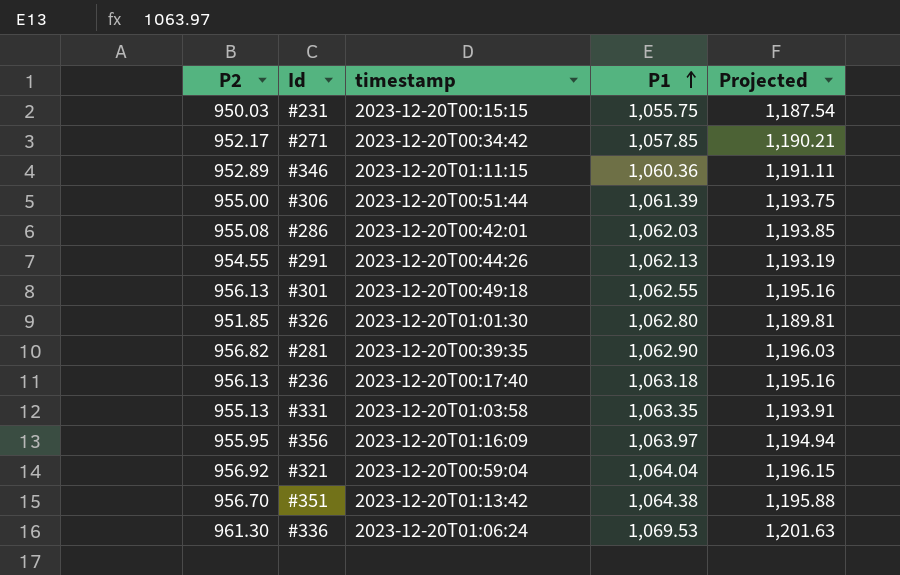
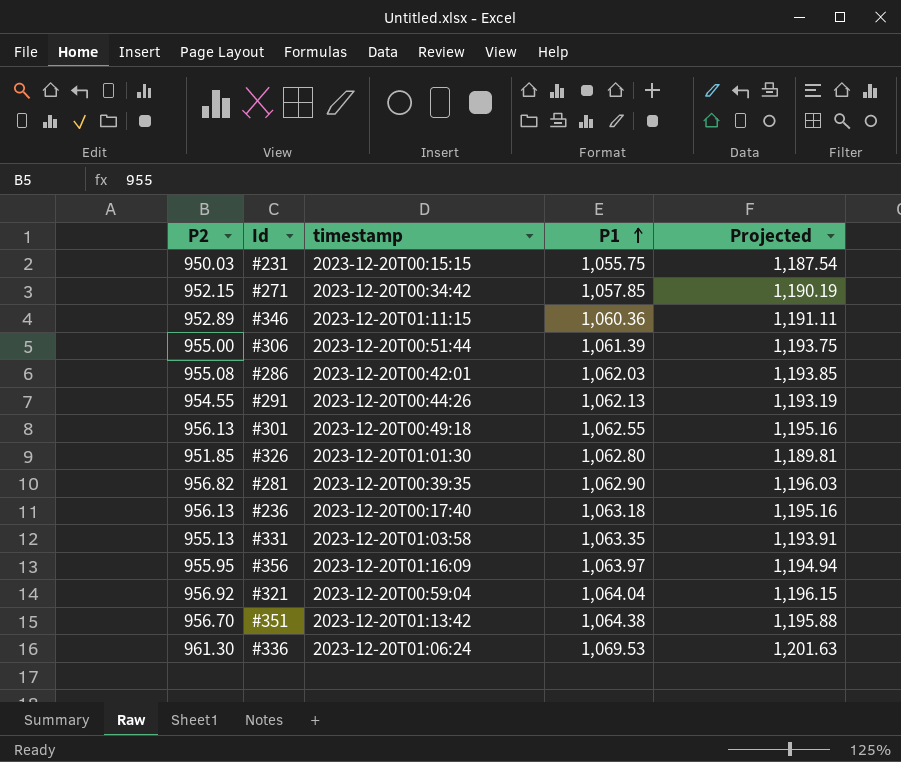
#271 | P2: 952.17 -> 952.15
#271 | Projected: 1,190.21 -> 1,190.19

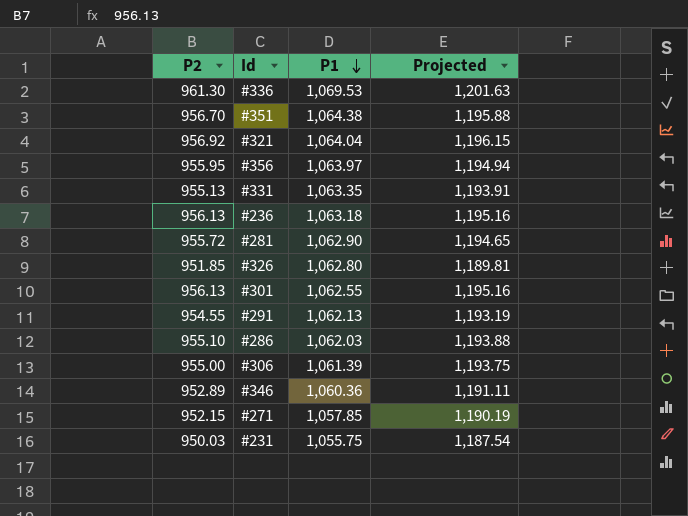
row order: P1 ascending -> P1 descending
column timestamp | position: 3 -> none
#281 | P2: 956.82 -> 955.72
#281 | Projected: 1,196.03 -> 1,194.65
#286 | P2: 955.08 -> 955.10
#286 | Projected: 1,193.85 -> 1,193.88

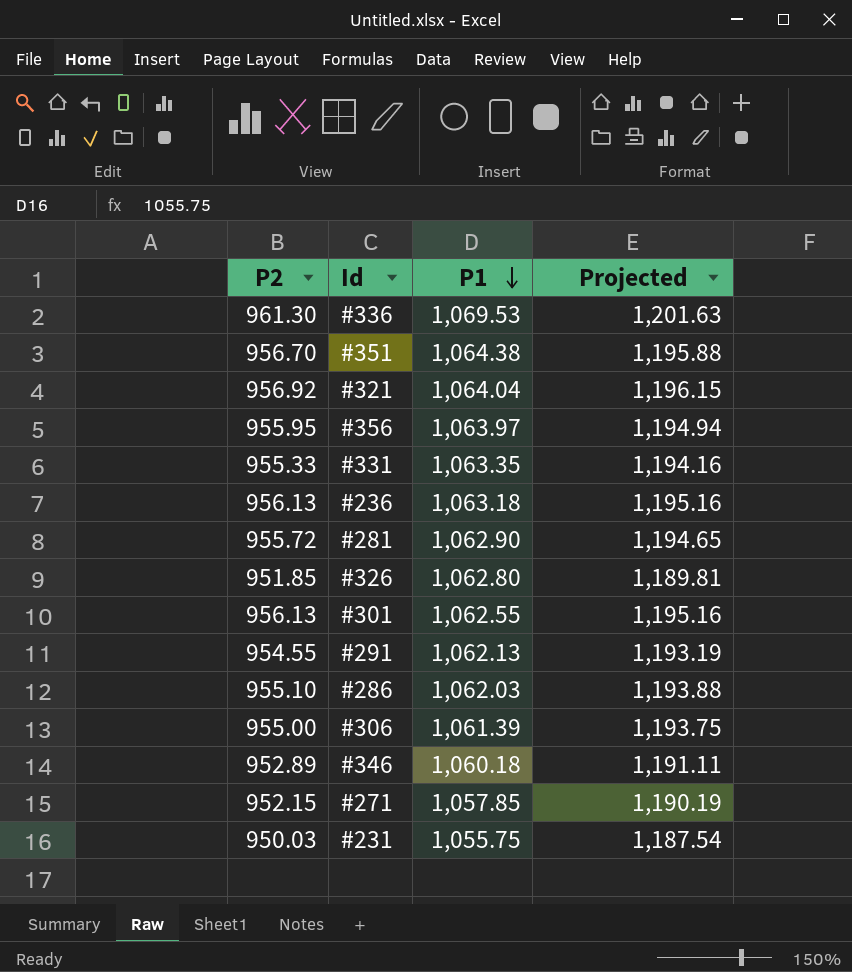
#331 | P2: 955.13 -> 955.33
#331 | Projected: 1,193.91 -> 1,194.16
#346 | P1: 1,060.36 -> 1,060.18

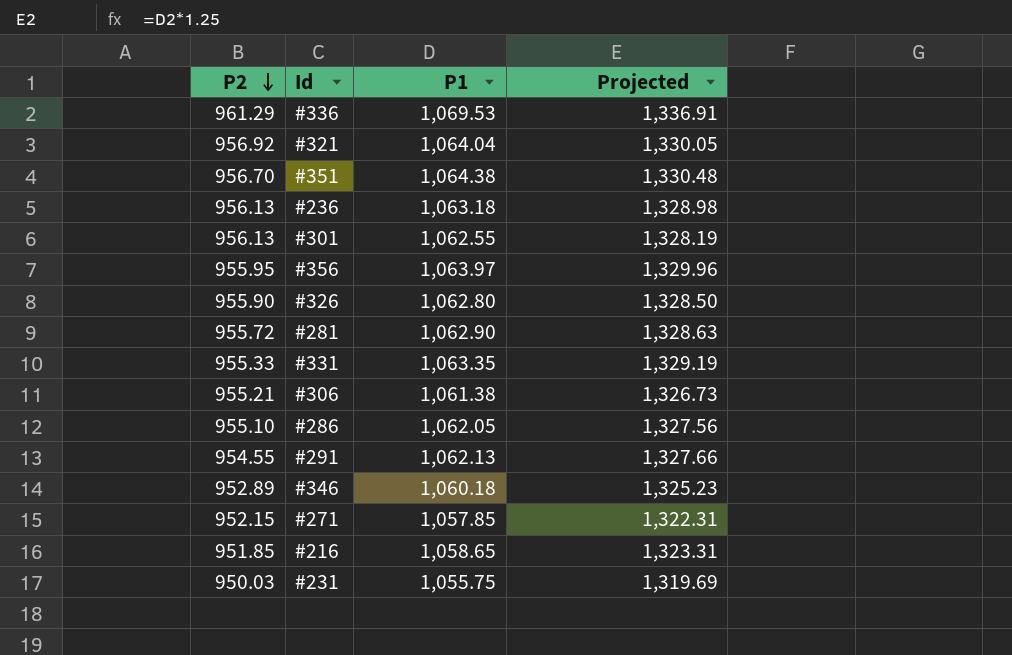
row order: P1 descending -> P2 descending
column Projected | formula: [P2] * 1.25 -> [P1] * 1.25
#336 | P2: 961.30 -> 961.29
#326 | P2: 951.85 -> 955.90
#306 | P2: 955.00 -> 955.21
#306 | P1: 1,061.39 -> 1,061.38
#286 | P1: 1,062.03 -> 1,062.05
row #216: none -> 951.85 | 1,058.65 | 1,323.31

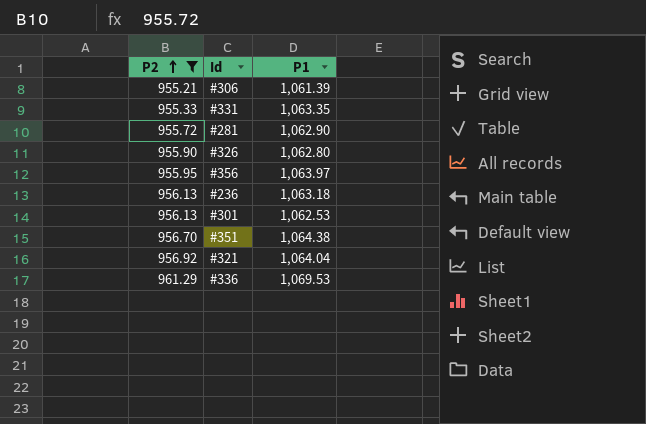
filter: none -> P2 >= 955.21
row order: P2 descending -> P2 ascending
column Projected | formula: [P1] * 1.25 -> none
#306 | P1: 1,061.38 -> 1,061.39
#301 | P1: 1,062.55 -> 1,062.53

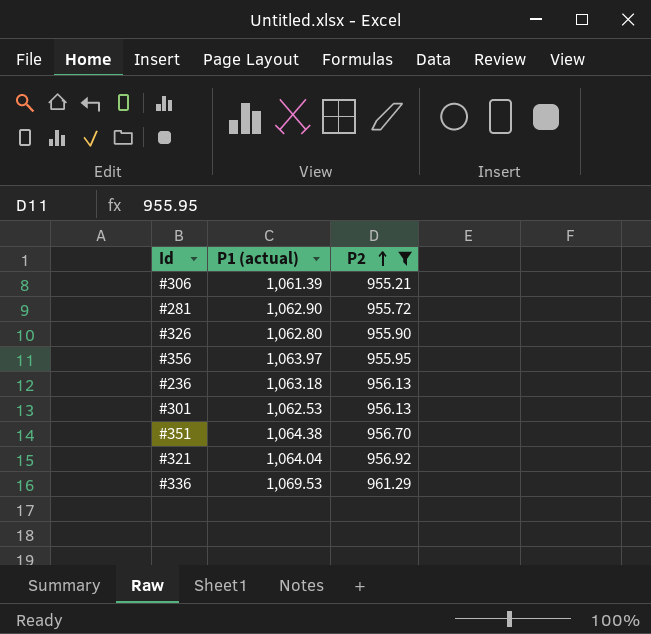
column name: P1 -> P1 (actual)
column P2 | position: 1 -> 3
row #331: 955.33 | 1,063.35 -> none

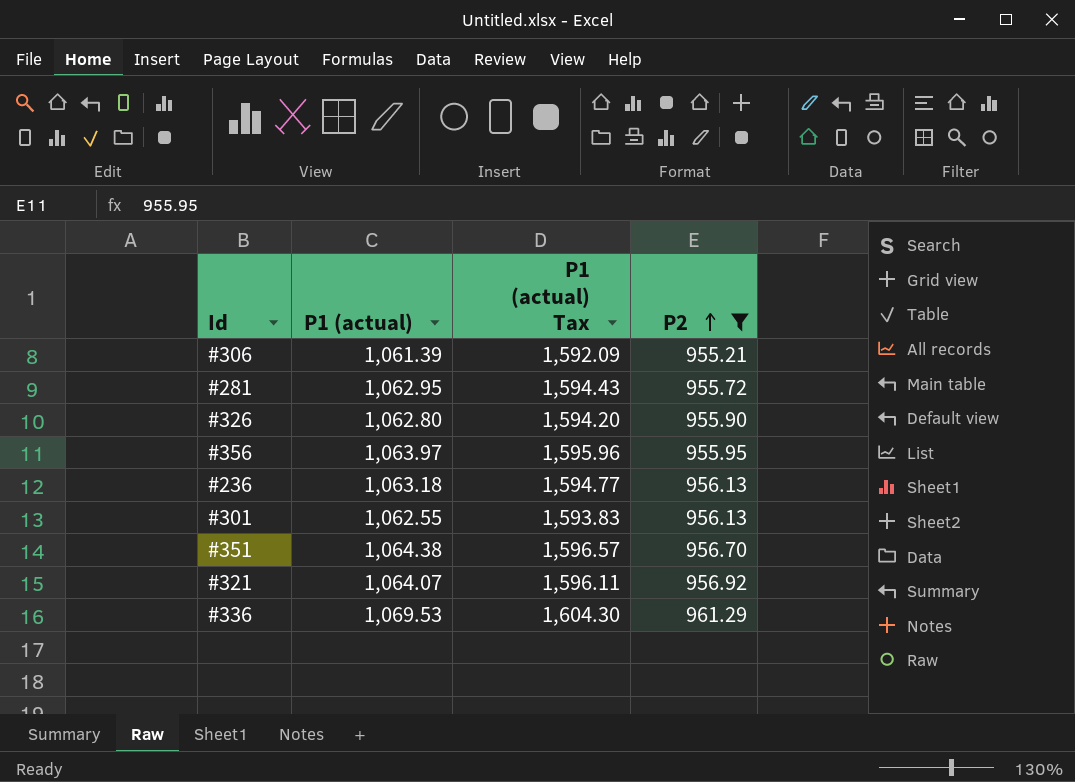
column P1 (actual) Tax | formula: none -> [P1 (actual)] * 1.5
#281 | P1 (actual): 1,062.90 -> 1,062.95
#301 | P1 (actual): 1,062.53 -> 1,062.55
#321 | P1 (actual): 1,064.04 -> 1,064.07

